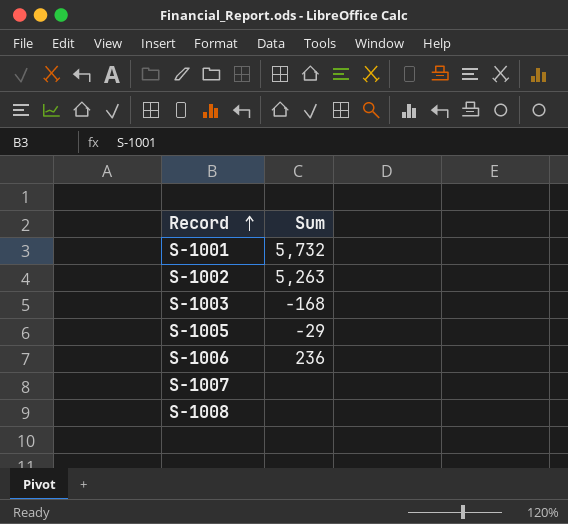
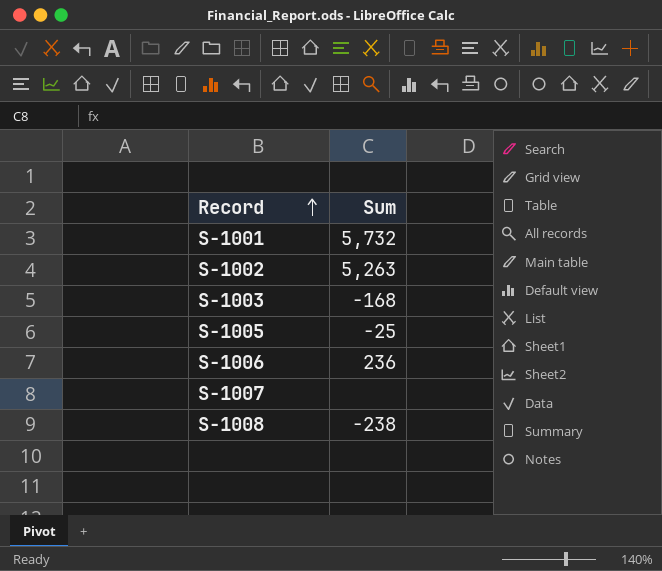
S-1005 | Sum: -29 -> -25
S-1008 | Sum: none -> -238

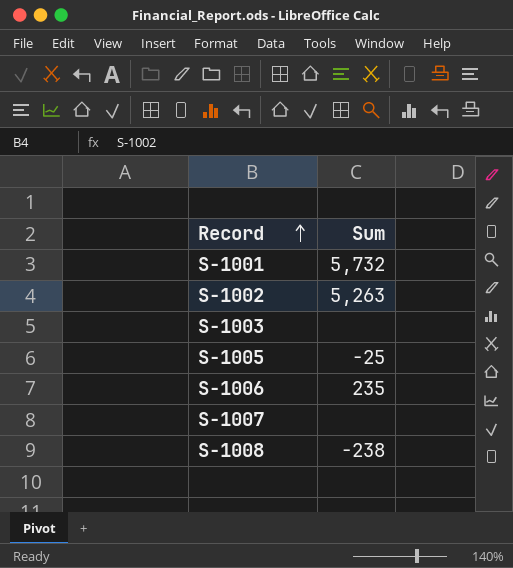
S-1003 | Sum: -168 -> none
S-1006 | Sum: 236 -> 235

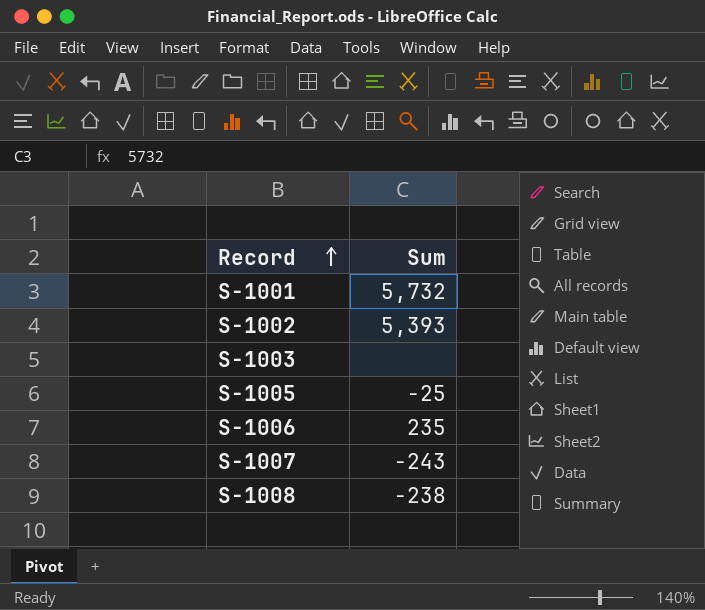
S-1002 | Sum: 5,263 -> 5,393
S-1007 | Sum: none -> -243

